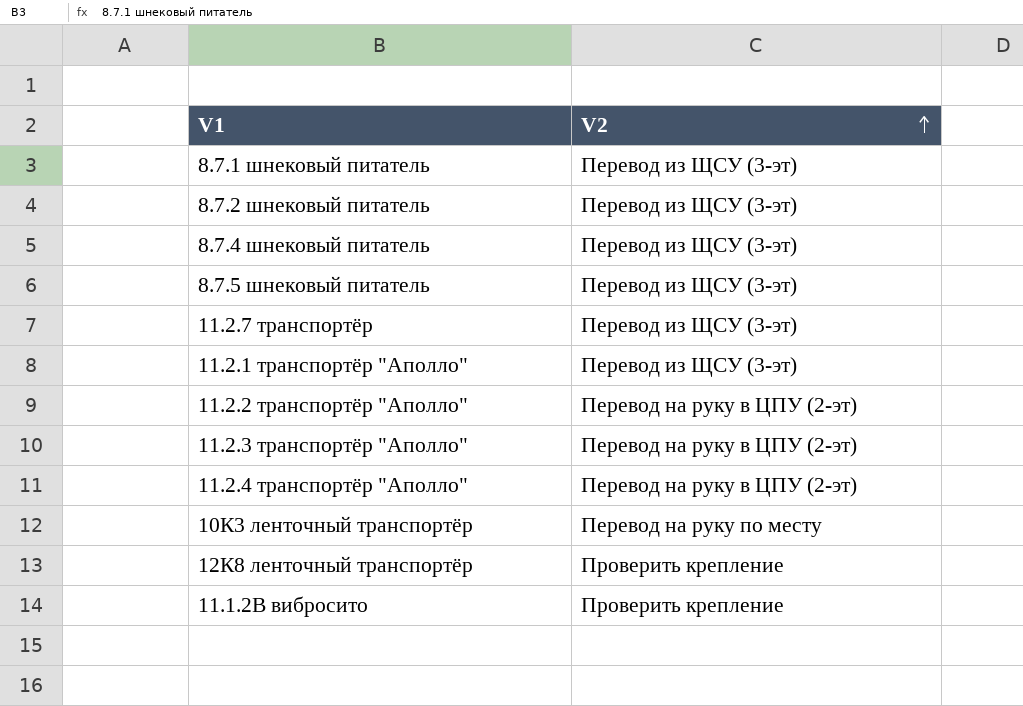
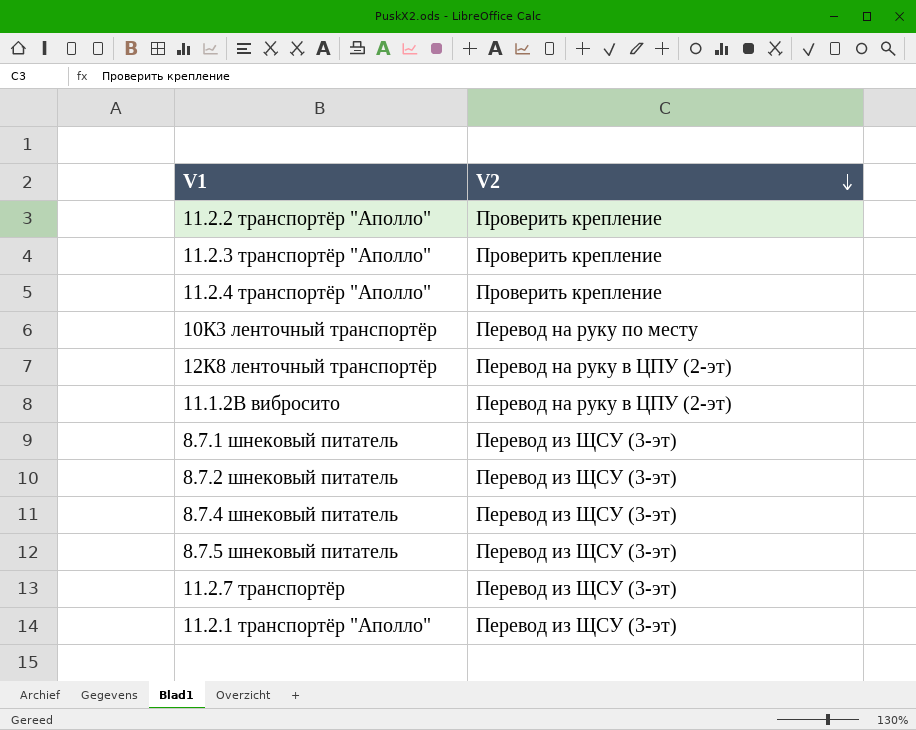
row order: V2 ascending -> V2 descending
11.2.2 транспортёр "Аполло" | V2: Перевод на руку в ЦПУ (2-эт) -> Проверить крепление
11.2.3 транспортёр "Аполло" | V2: Перевод на руку в ЦПУ (2-эт) -> Проверить крепление
11.2.4 транспортёр "Аполло" | V2: Перевод на руку в ЦПУ (2-эт) -> Проверить крепление
12К8 ленточный транспортёр | V2: Проверить крепление -> Перевод на руку в ЦПУ (2-эт)
11.1.2В вибросито | V2: Проверить крепление -> Перевод на руку в ЦПУ (2-эт)

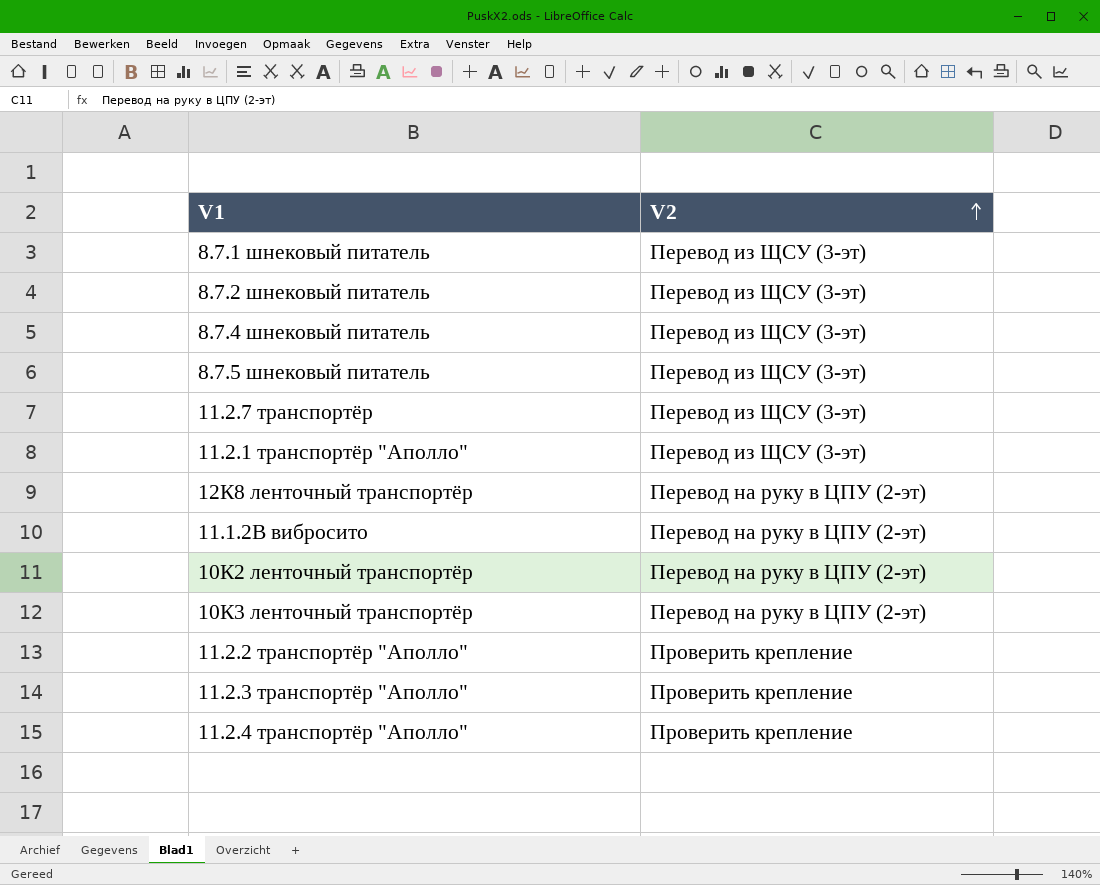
row order: V2 descending -> V2 ascending
row 10К2 ленточный транспортёр: none -> Перевод на руку в ЦПУ (2-эт)
10К3 ленточный транспортёр | V2: Перевод на руку по месту -> Перевод на руку в ЦПУ (2-эт)

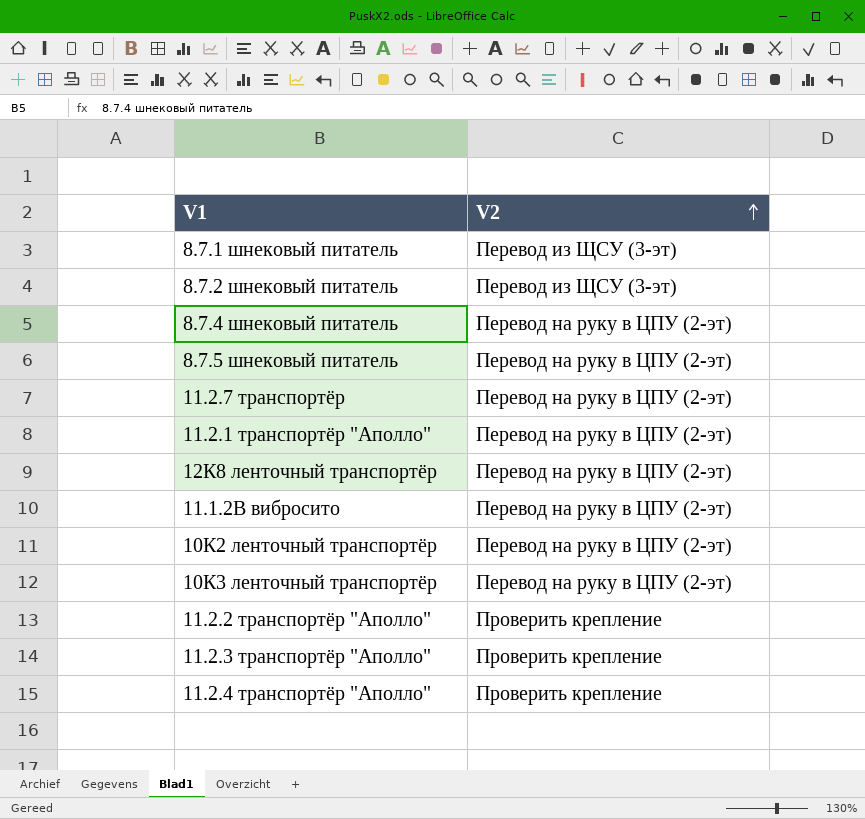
8.7.4 шнековый питатель | V2: Перевод из ЩСУ (3-эт) -> Перевод на руку в ЦПУ (2-эт)
8.7.5 шнековый питатель | V2: Перевод из ЩСУ (3-эт) -> Перевод на руку в ЦПУ (2-эт)
11.2.7 транспортёр | V2: Перевод из ЩСУ (3-эт) -> Перевод на руку в ЦПУ (2-эт)
11.2.1 транспортёр "Аполло" | V2: Перевод из ЩСУ (3-эт) -> Перевод на руку в ЦПУ (2-эт)

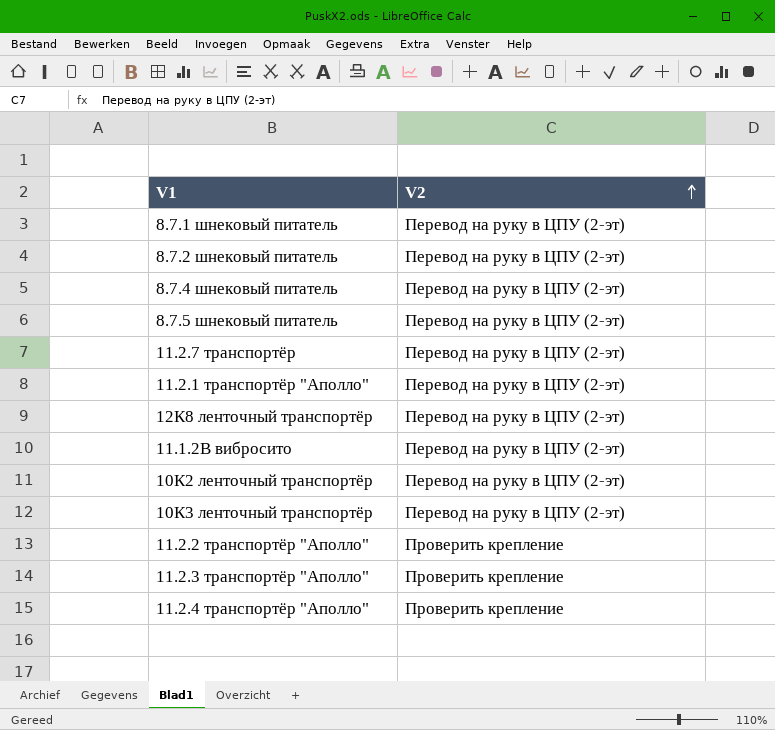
8.7.1 шнековый питатель | V2: Перевод из ЩСУ (3-эт) -> Перевод на руку в ЦПУ (2-эт)
8.7.2 шнековый питатель | V2: Перевод из ЩСУ (3-эт) -> Перевод на руку в ЦПУ (2-эт)

